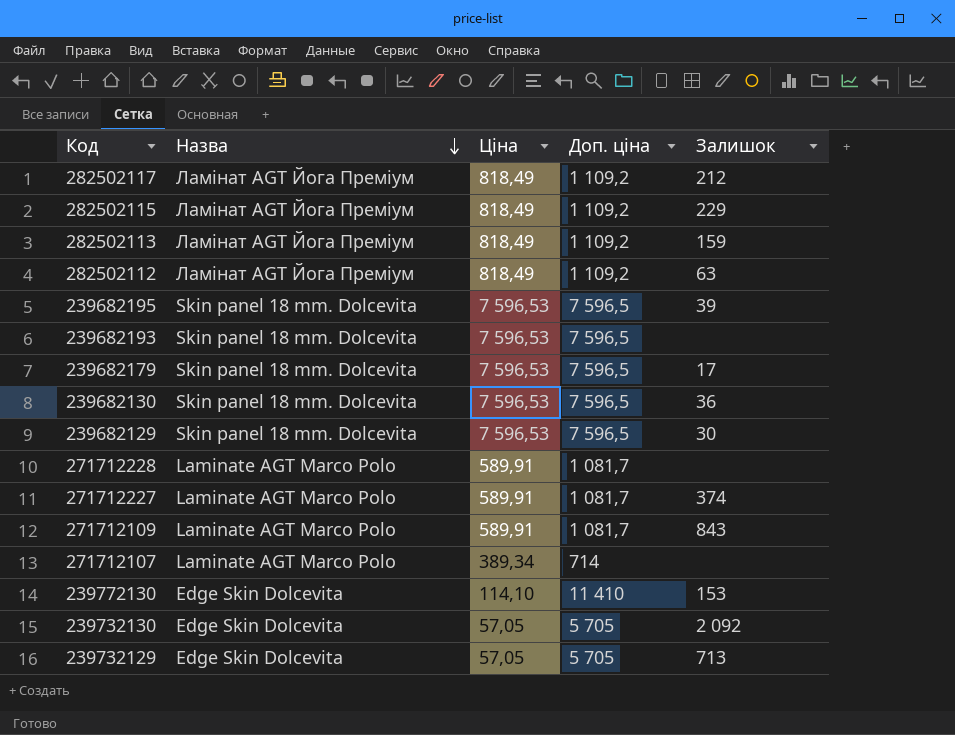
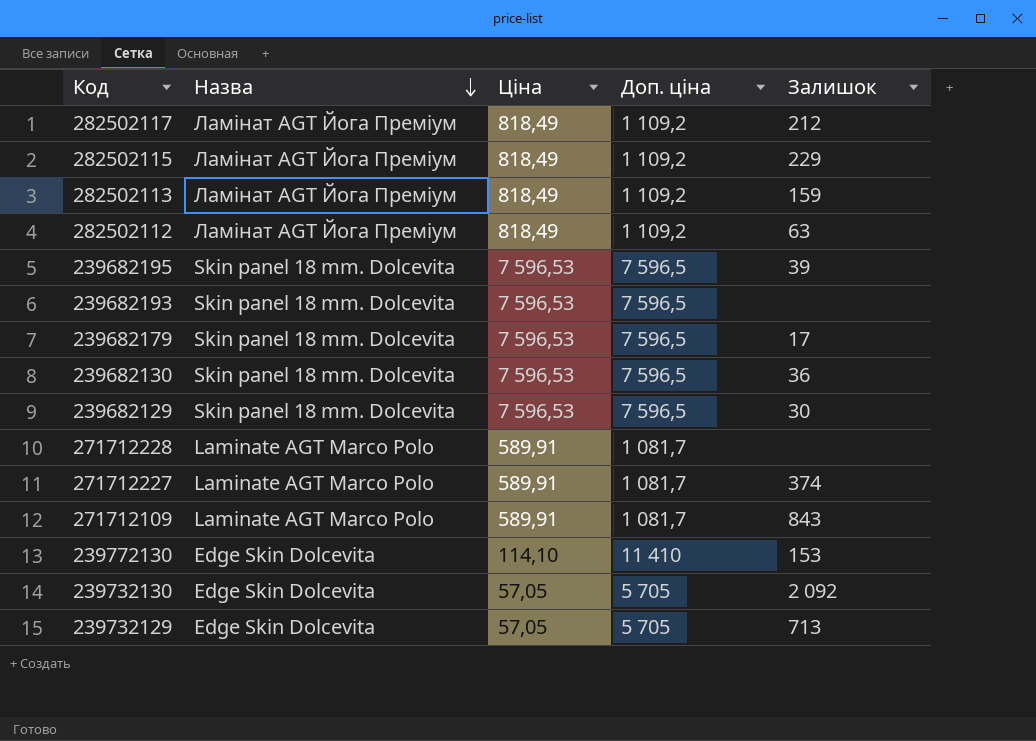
row 271712107: Laminate AGT Marco Polo | 389,34 | 714 | none -> none

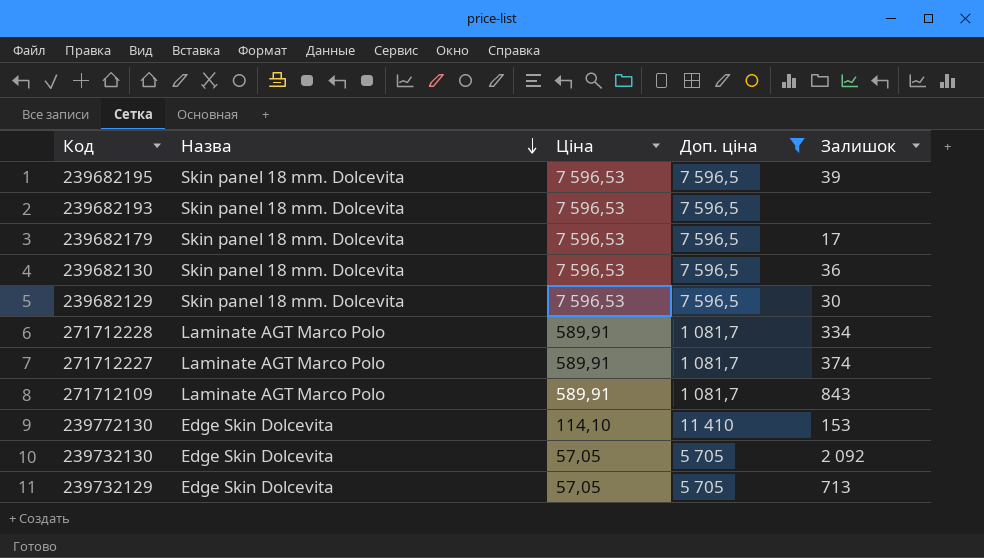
filter: none -> Доп. ціна != 1 109,2
271712228 | Залишок: none -> 334

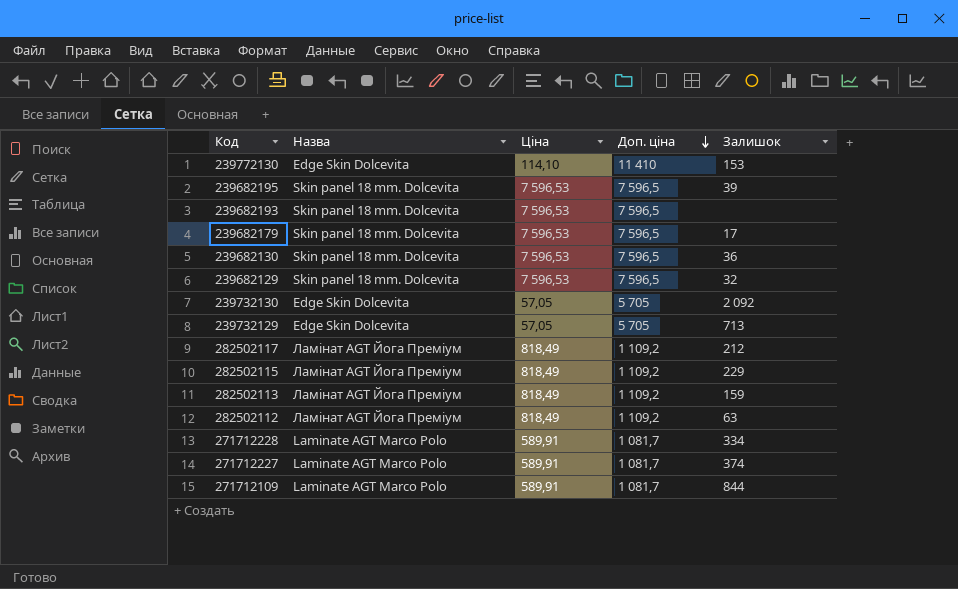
filter: Доп. ціна != 1 109,2 -> none
row order: Назва descending -> Доп. ціна descending
239682129 | Залишок: 30 -> 32
271712109 | Залишок: 843 -> 844

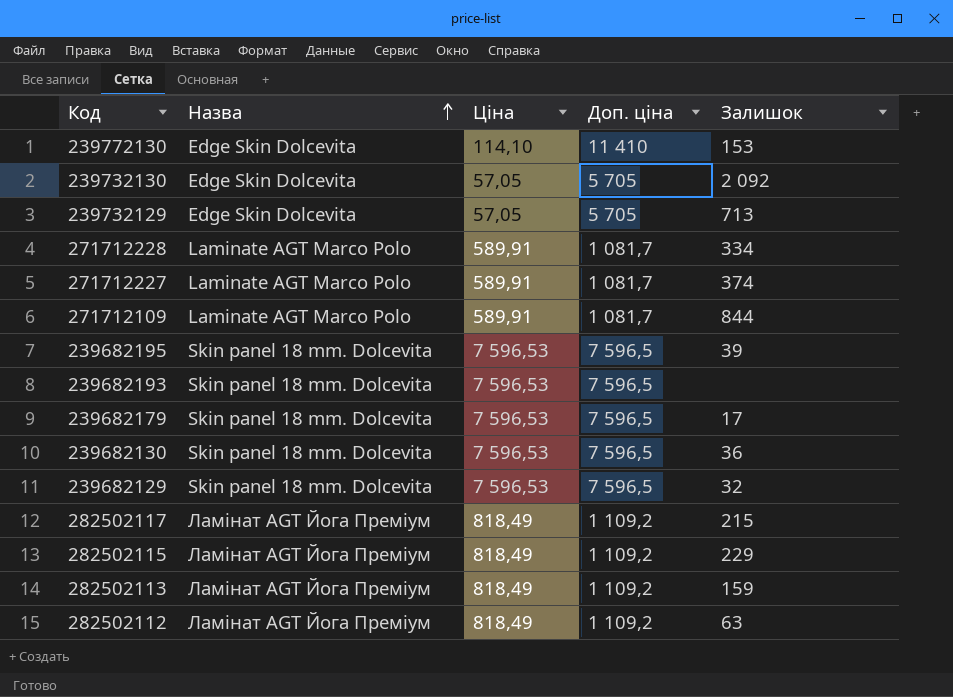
row order: Доп. ціна descending -> Назва ascending
282502117 | Залишок: 212 -> 215

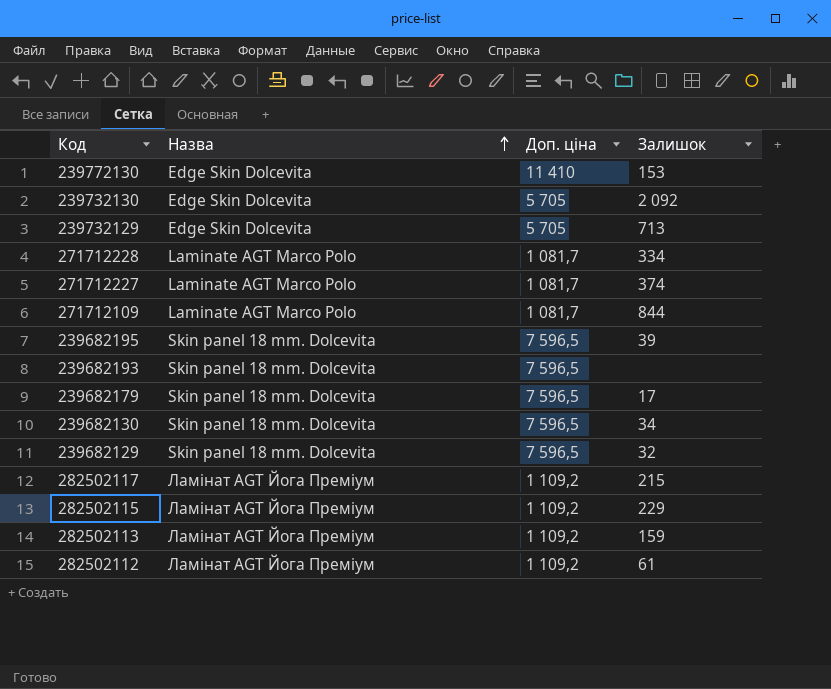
column Ціна | position: 3 -> none
239682130 | Залишок: 36 -> 34
282502112 | Залишок: 63 -> 61

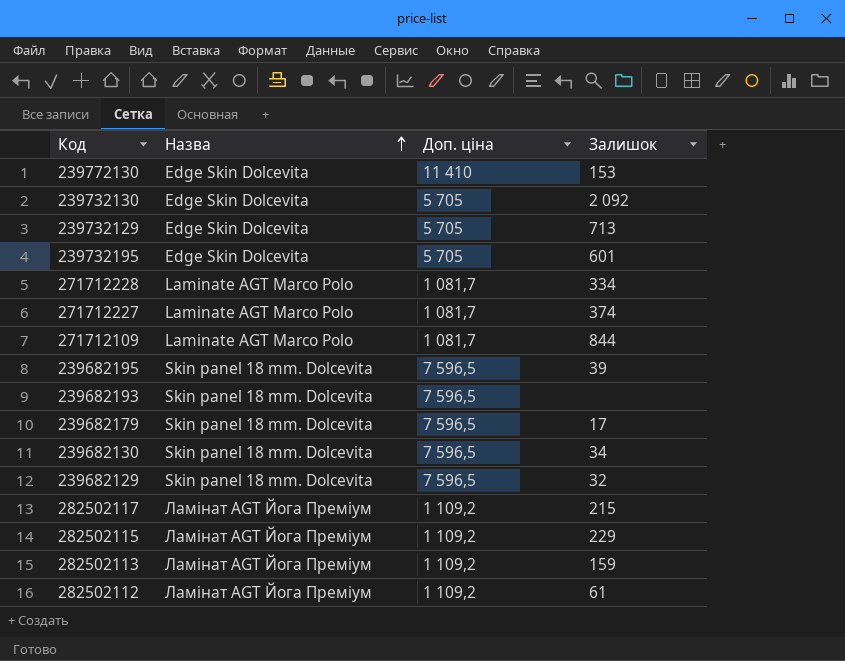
row 239732195: none -> Edge Skin Dolcevita | 5 705 | 601

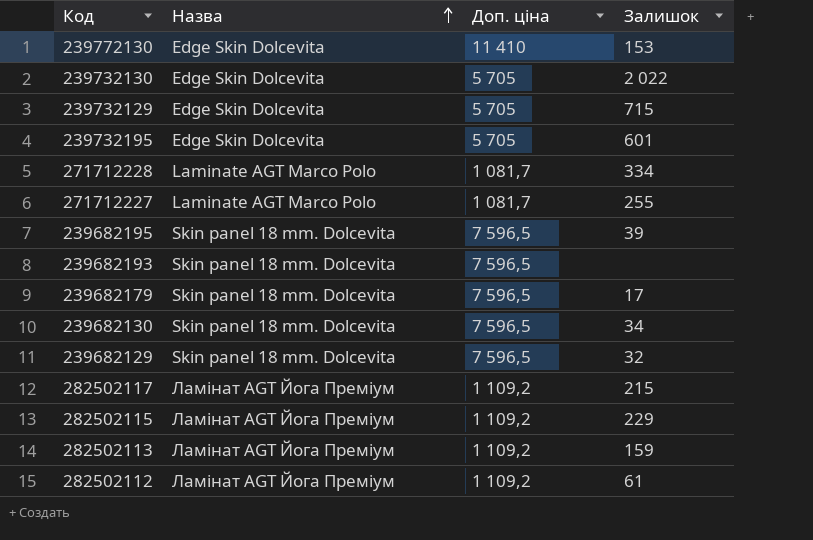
row 271712109: Laminate AGT Marco Polo | 1 081,7 | 844 -> none
239732130 | Залишок: 2 092 -> 2 022
239732129 | Залишок: 713 -> 715
271712227 | Залишок: 374 -> 255

